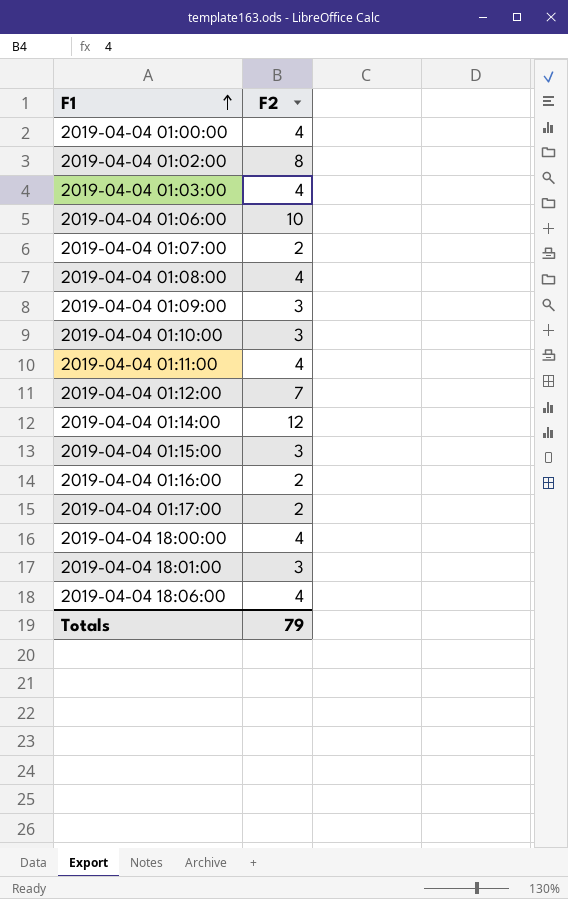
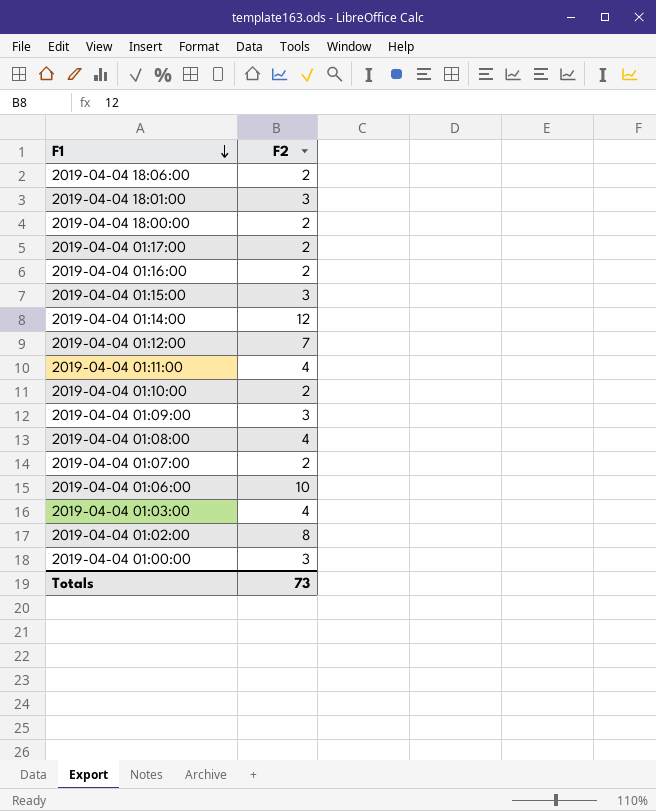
row order: F1 ascending -> F1 descending
2019-04-04 18:06:00 | F2: 4 -> 2
2019-04-04 18:00:00 | F2: 4 -> 2
2019-04-04 01:10:00 | F2: 3 -> 2
2019-04-04 01:00:00 | F2: 4 -> 3
Totals | F2: 79 -> 73

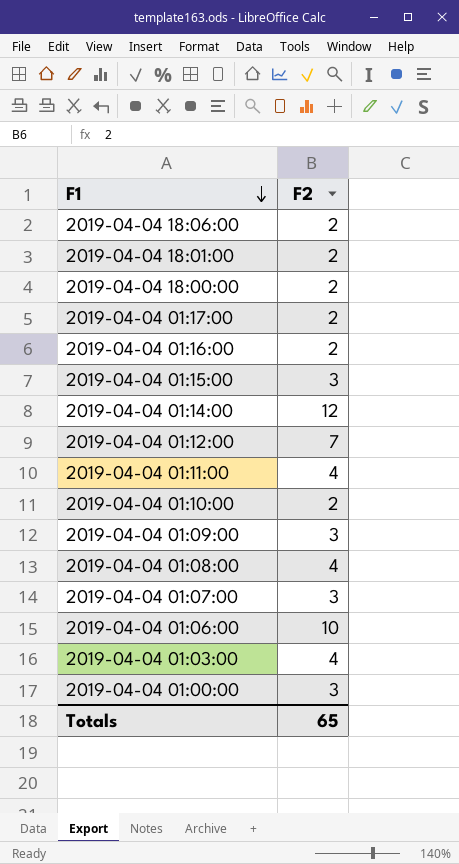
row 2019-04-04 01:02:00: 8 -> none
2019-04-04 18:01:00 | F2: 3 -> 2
2019-04-04 01:07:00 | F2: 2 -> 3
Totals | F2: 73 -> 65

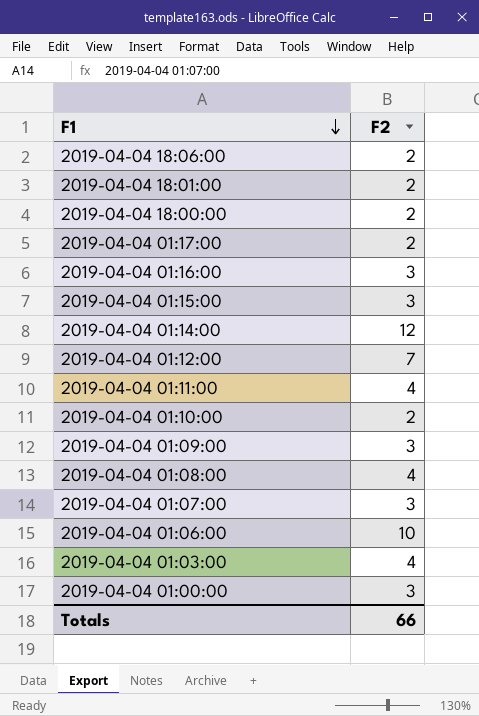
2019-04-04 01:16:00 | F2: 2 -> 3
Totals | F2: 65 -> 66

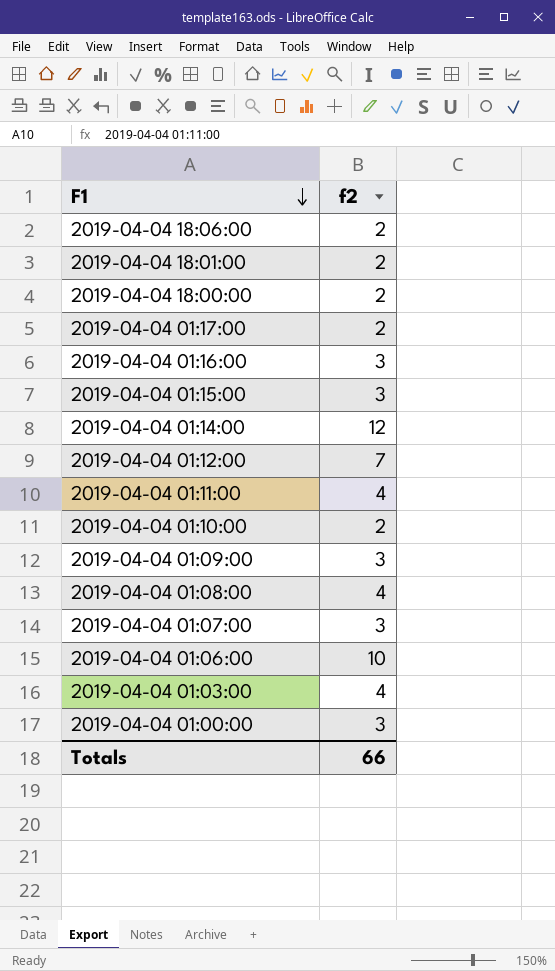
column name: F2 -> f2

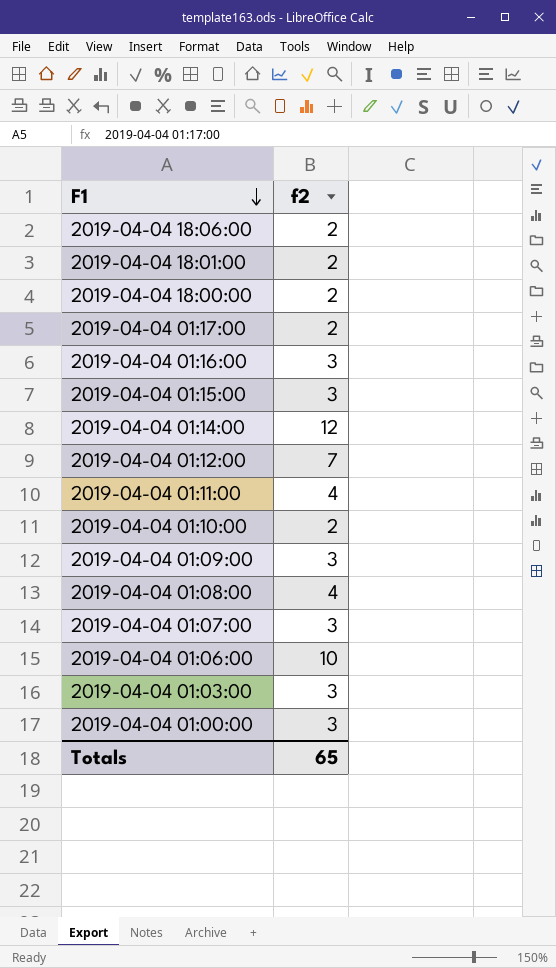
2019-04-04 01:03:00 | f2: 4 -> 3
Totals | f2: 66 -> 65

